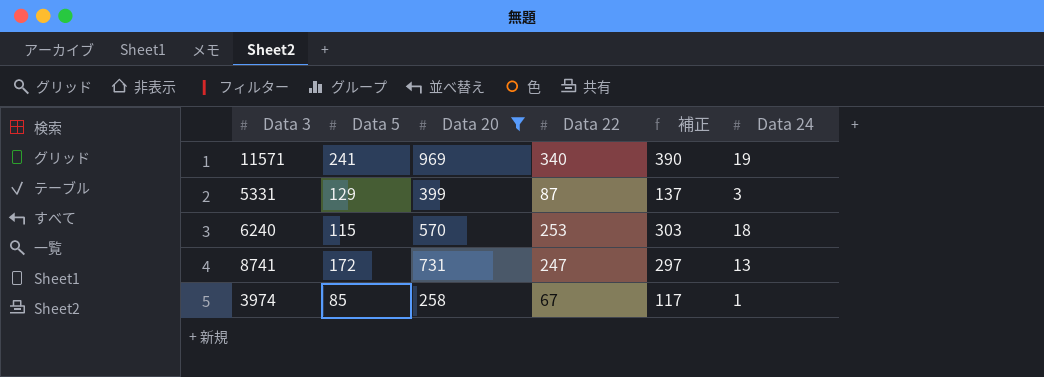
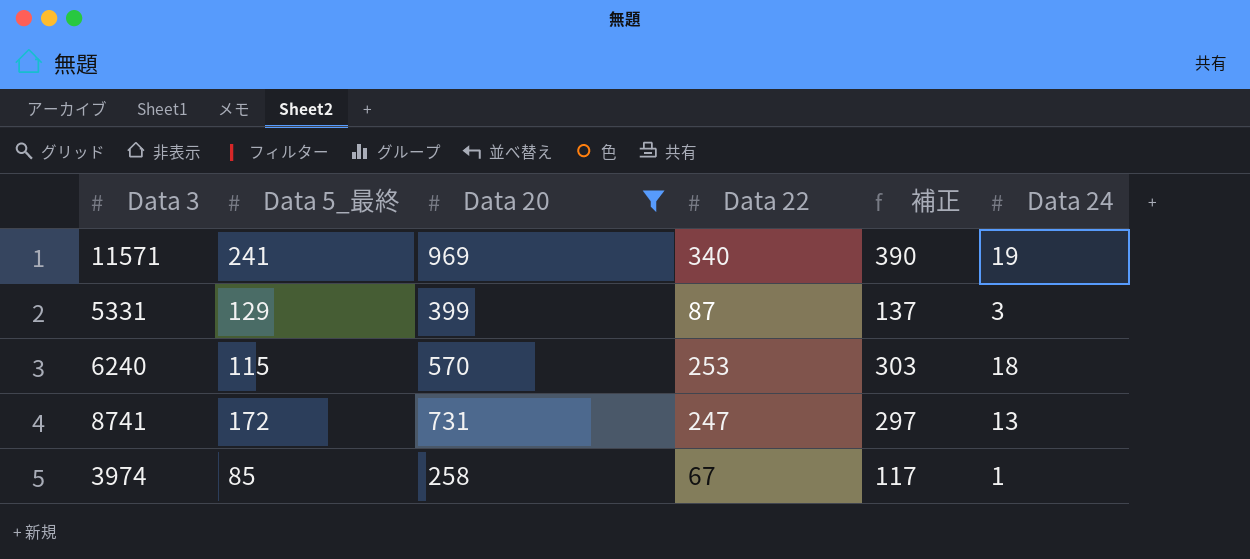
column name: Data 5 -> Data 5_最終

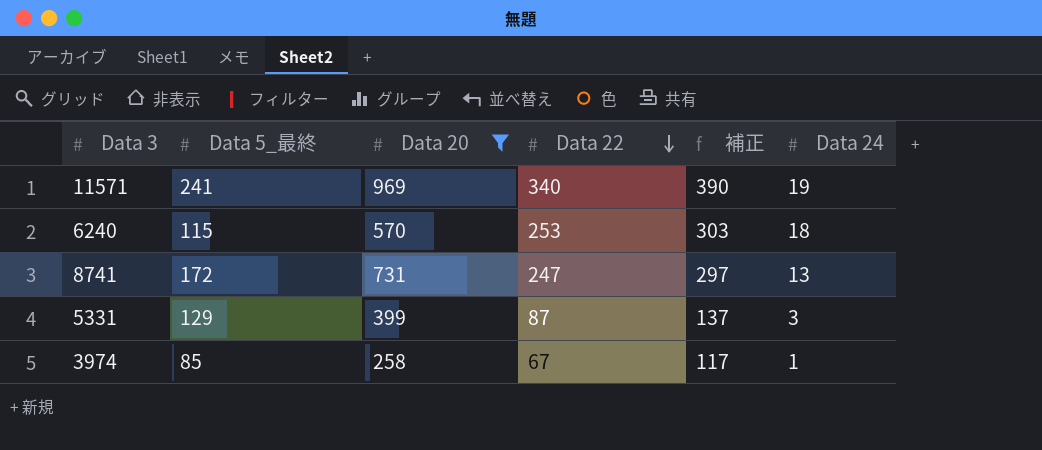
row order: none -> Data 22 descending

